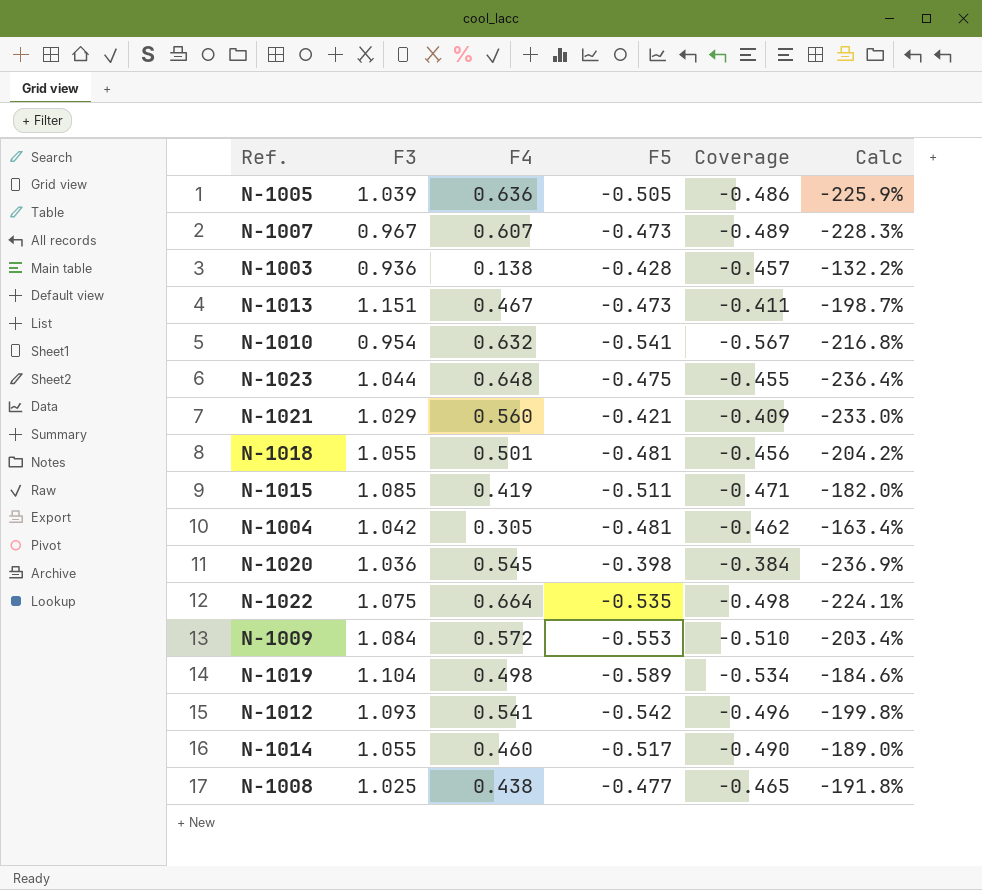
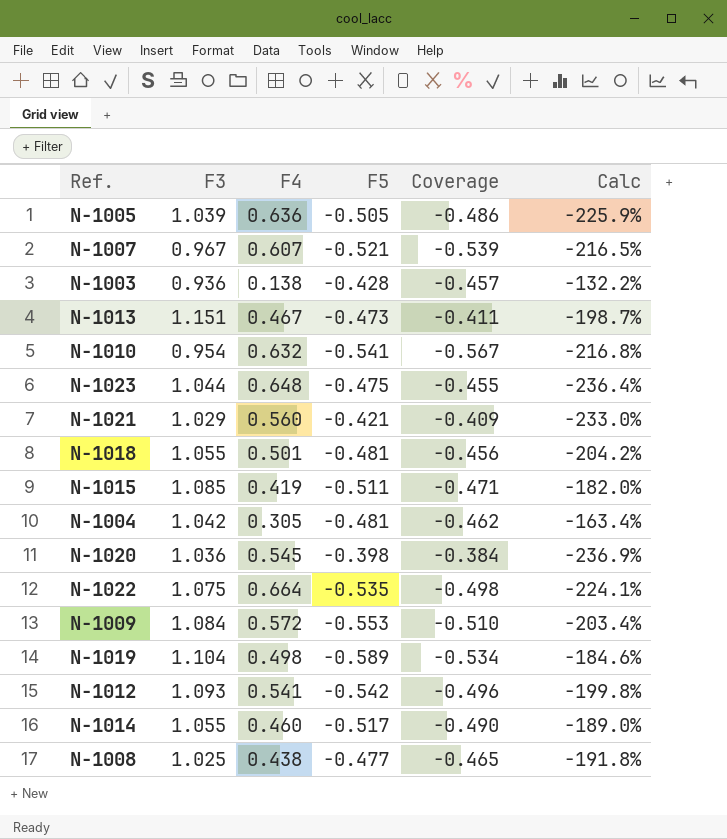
N-1007 | F5: -0.473 -> -0.521
N-1007 | Coverage: -0.489 -> -0.539
N-1007 | Calc: -228.3% -> -216.5%

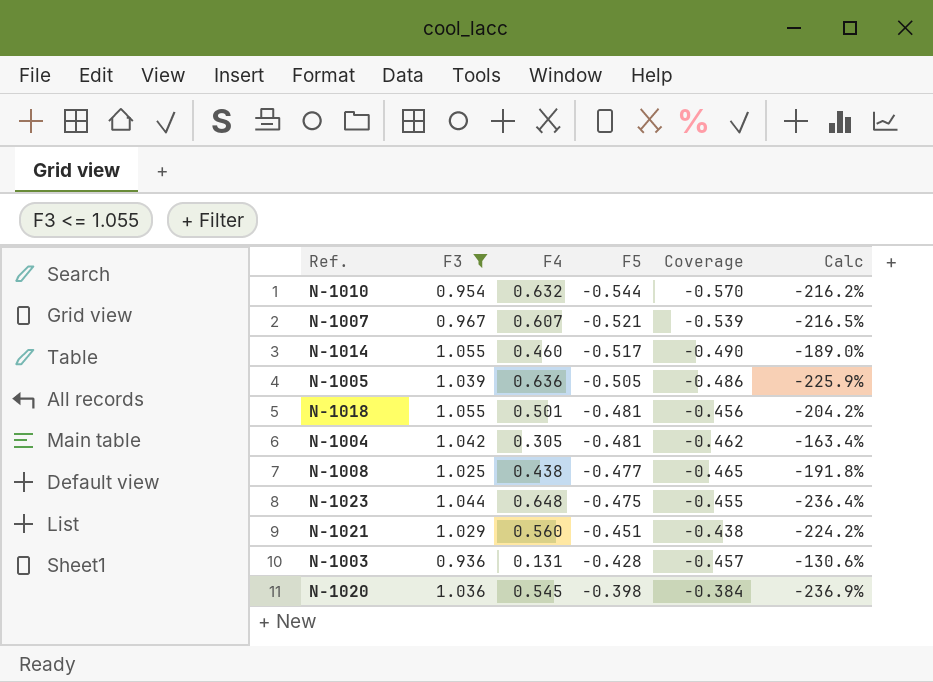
filter: none -> F3 <= 1.055
row order: none -> F5 ascending
N-1010 | F5: -0.541 -> -0.544
N-1010 | Coverage: -0.567 -> -0.570
N-1010 | Calc: -216.8% -> -216.2%
N-1021 | F5: -0.421 -> -0.451
N-1021 | Coverage: -0.409 -> -0.438
N-1021 | Calc: -233.0% -> -224.2%
N-1003 | F4: 0.138 -> 0.131
N-1003 | Calc: -132.2% -> -130.6%

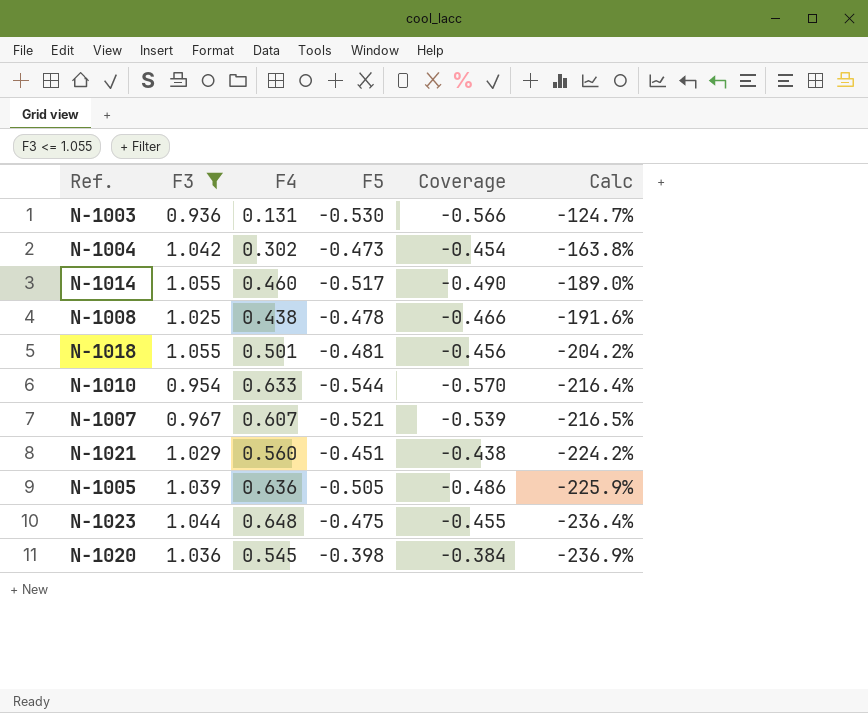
row order: F5 ascending -> Calc descending
N-1003 | F5: -0.428 -> -0.530
N-1003 | Coverage: -0.457 -> -0.566
N-1003 | Calc: -130.6% -> -124.7%
N-1004 | F4: 0.305 -> 0.302
N-1004 | F5: -0.481 -> -0.473
N-1004 | Coverage: -0.462 -> -0.454
N-1004 | Calc: -163.4% -> -163.8%
N-1008 | F5: -0.477 -> -0.478
N-1008 | Coverage: -0.465 -> -0.466
N-1008 | Calc: -191.8% -> -191.6%
N-1010 | F4: 0.632 -> 0.633
N-1010 | Calc: -216.2% -> -216.4%

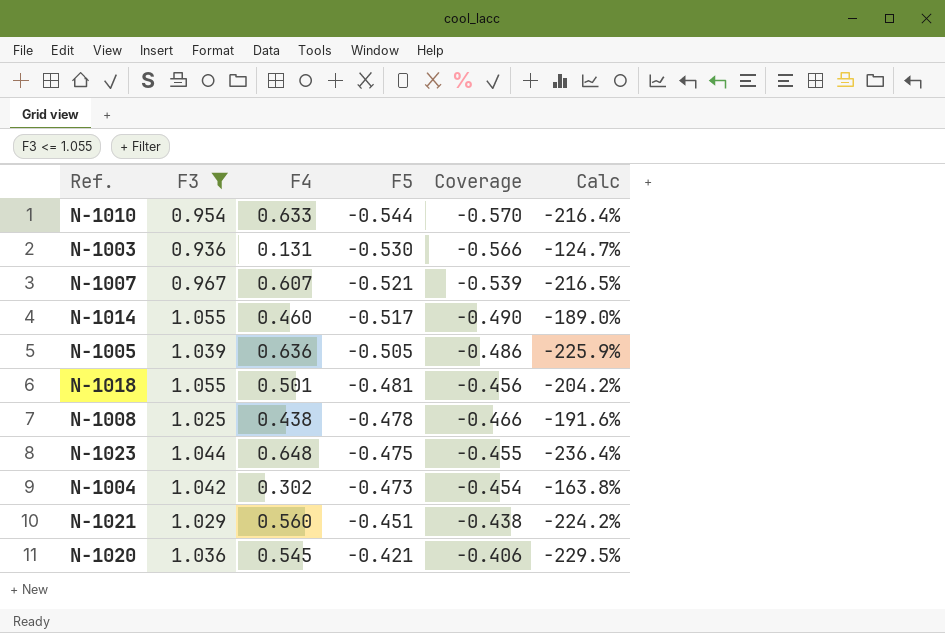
row order: Calc descending -> F5 ascending
N-1020 | F5: -0.398 -> -0.421
N-1020 | Coverage: -0.384 -> -0.406
N-1020 | Calc: -236.9% -> -229.5%

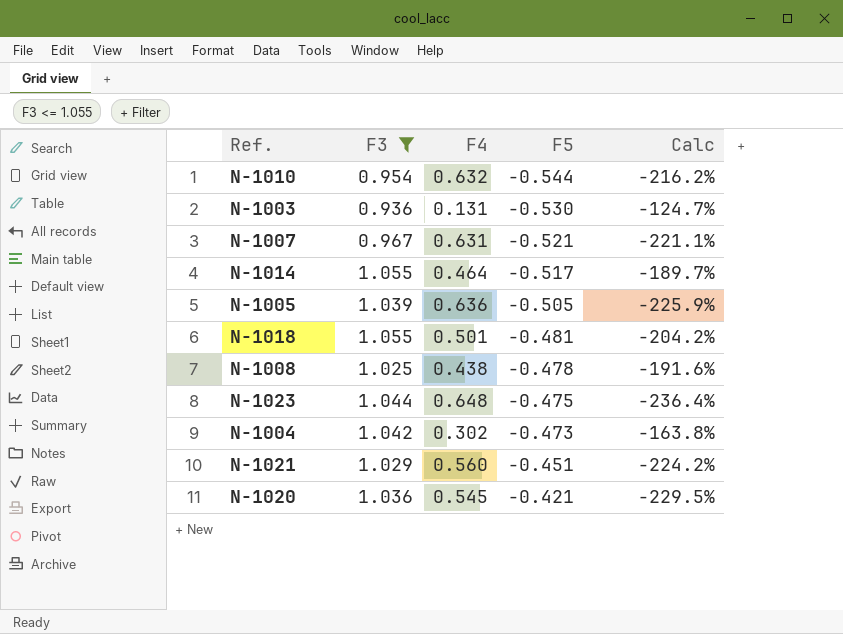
column Coverage | formula: [F5] / [F3] -> none
N-1010 | F4: 0.633 -> 0.632
N-1010 | Calc: -216.4% -> -216.2%
N-1007 | F4: 0.607 -> 0.631
N-1007 | Calc: -216.5% -> -221.1%
N-1014 | F4: 0.460 -> 0.464
N-1014 | Calc: -189.0% -> -189.7%

